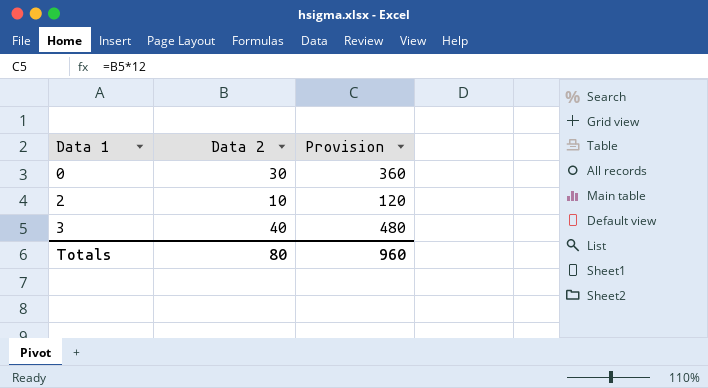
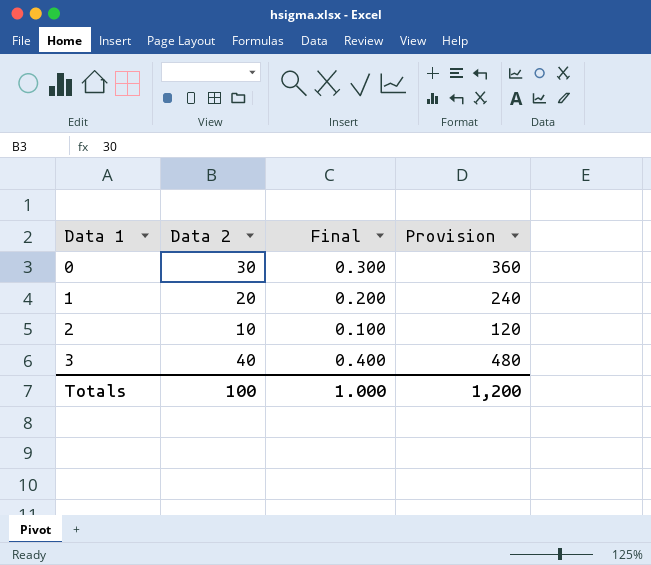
column Final | formula: none -> [Data 2] * 0.01
row 1: none -> 20 | 0.200 | 240
Totals | Data 2: 80 -> 100
Totals | Provision: 960 -> 1,200

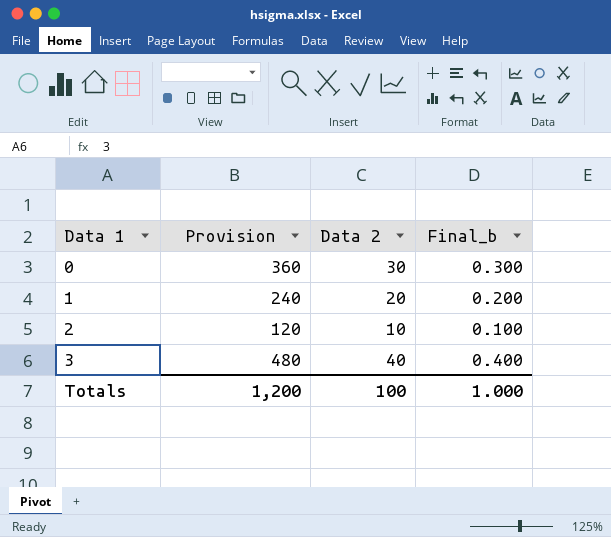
column Provision | position: 4 -> 2
column name: Final -> Final_b

